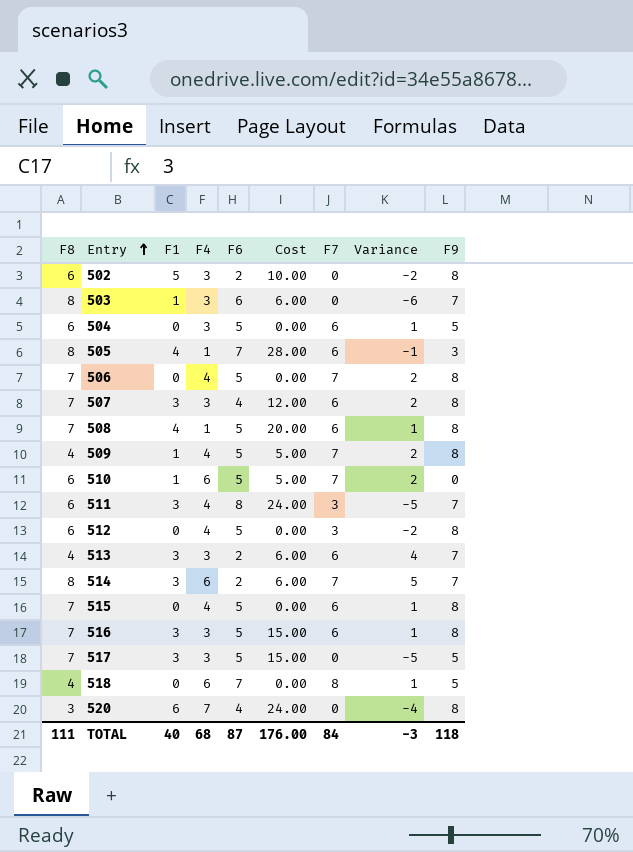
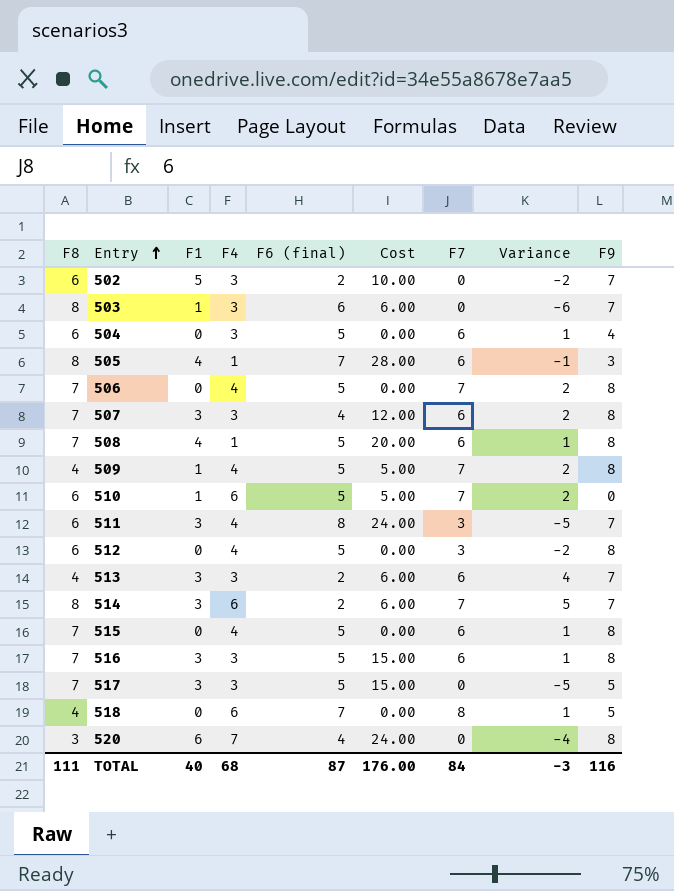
column name: F6 -> F6 (final)
502 | F9: 8 -> 7
504 | F9: 5 -> 4
TOTAL | F9: 118 -> 116

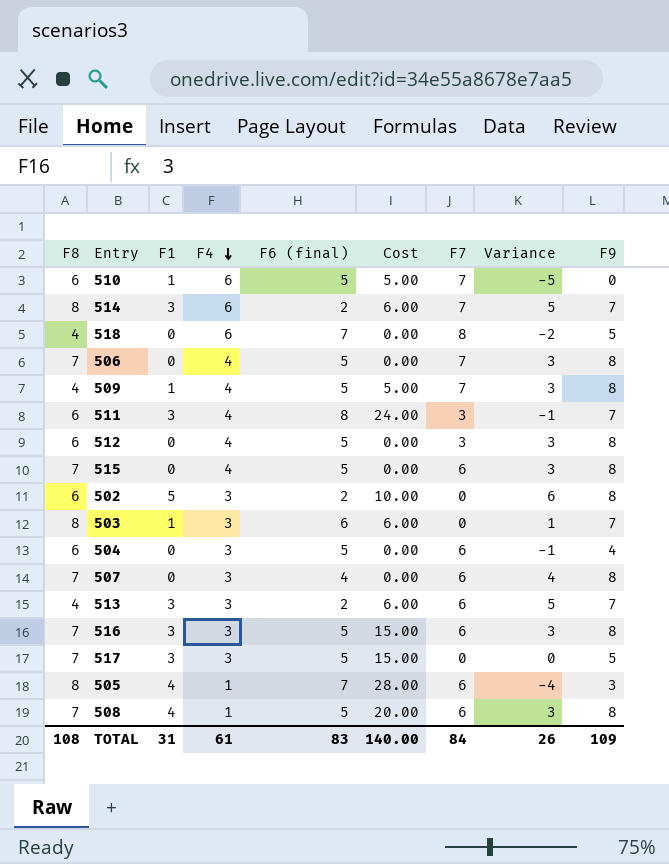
row order: Entry ascending -> F4 descending
column Variance | formula: [F7] - [F6 (final)] -> [F9] - [F6 (final)]
row 520: 3 | 6 | 7 | 4 | 24.00 | 0 | -4 | 8 -> none
502 | F9: 7 -> 8
507 | F1: 3 -> 0
507 | Cost: 12.00 -> 0.00
TOTAL | F8: 111 -> 108
TOTAL | F1: 40 -> 31
TOTAL | F4: 68 -> 61
TOTAL | F6 (final): 87 -> 83
TOTAL | Cost: 176.00 -> 140.00
TOTAL | Variance: -3 -> 26
TOTAL | F9: 116 -> 109

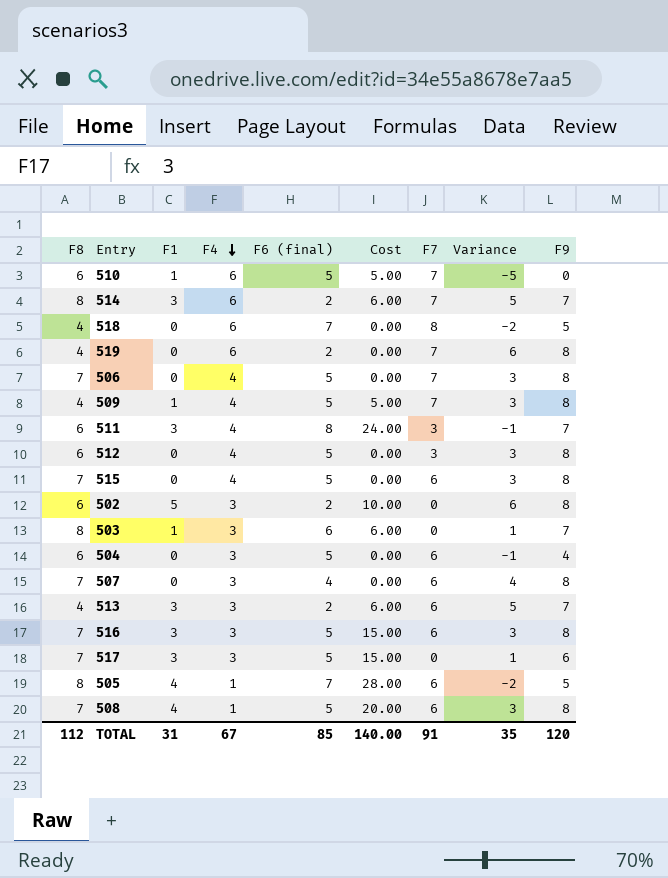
row 519: none -> 4 | 0 | 6 | 2 | 0.00 | 7 | 6 | 8
517 | Variance: 0 -> 1
517 | F9: 5 -> 6
505 | Variance: -4 -> -2
505 | F9: 3 -> 5
TOTAL | F8: 108 -> 112
TOTAL | F4: 61 -> 67
TOTAL | F6 (final): 83 -> 85
TOTAL | F7: 84 -> 91
TOTAL | Variance: 26 -> 35
TOTAL | F9: 109 -> 120

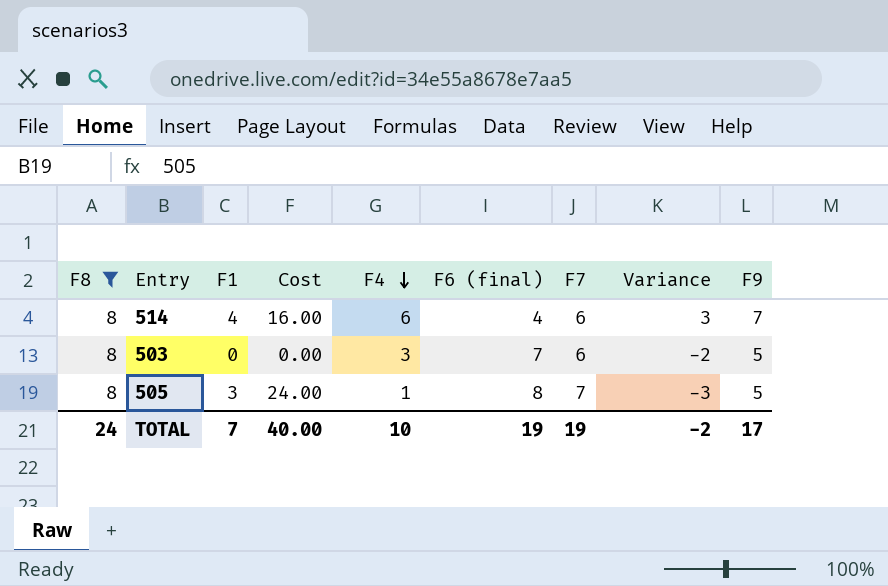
filter: none -> F8 = 8
column Cost | position: 6 -> 4
514 | F1: 3 -> 4
514 | Cost: 6.00 -> 16.00
514 | F6 (final): 2 -> 4
514 | F7: 7 -> 6
514 | Variance: 5 -> 3
503 | F1: 1 -> 0
503 | Cost: 6.00 -> 0.00
503 | F6 (final): 6 -> 7
503 | F7: 0 -> 6
503 | Variance: 1 -> -2
503 | F9: 7 -> 5
505 | F1: 4 -> 3
505 | Cost: 28.00 -> 24.00
505 | F6 (final): 7 -> 8
505 | F7: 6 -> 7
505 | Variance: -2 -> -3
TOTAL | F8: 112 -> 24
TOTAL | F1: 31 -> 7
TOTAL | Cost: 140.00 -> 40.00
TOTAL | F4: 67 -> 10
TOTAL | F6 (final): 85 -> 19
TOTAL | F7: 91 -> 19
TOTAL | Variance: 35 -> -2
TOTAL | F9: 120 -> 17

